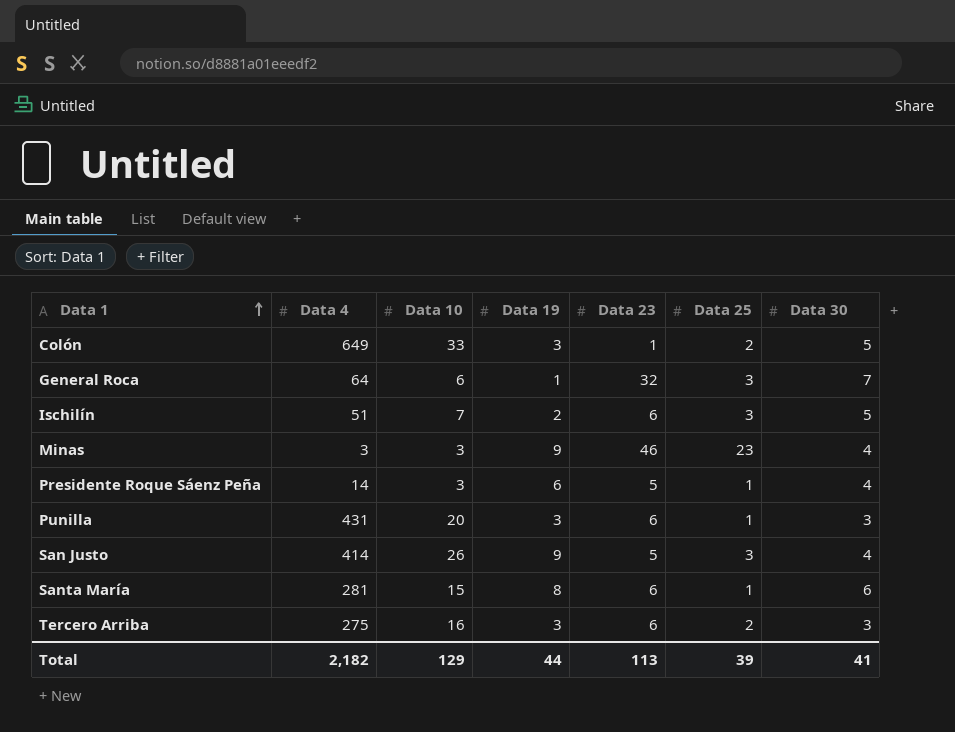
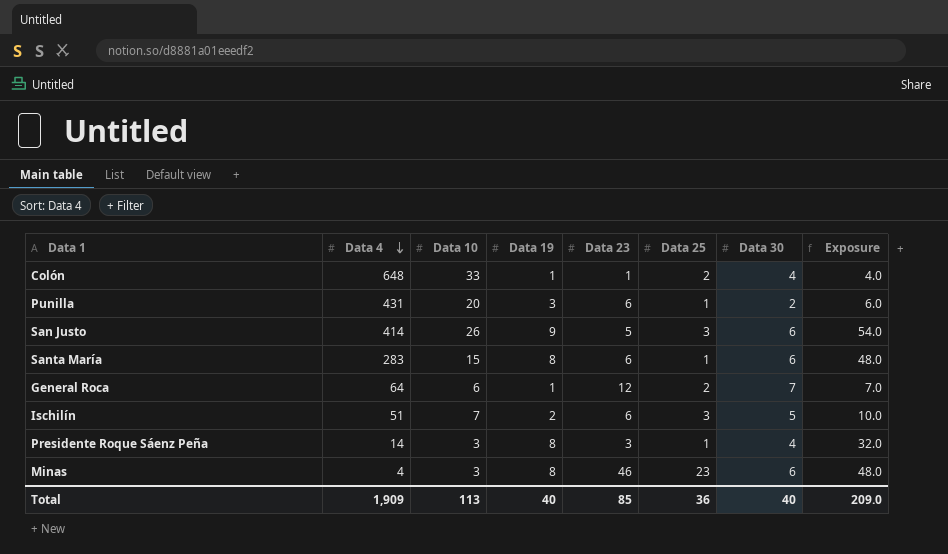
row order: Data 1 ascending -> Data 4 descending
column Exposure | formula: none -> [Data 19] * [Data 30]
row Tercero Arriba: 275 | 16 | 3 | 6 | 2 | 3 -> none
Colón | Data 4: 649 -> 648
Colón | Data 19: 3 -> 1
Colón | Data 30: 5 -> 4
Punilla | Data 30: 3 -> 2
San Justo | Data 30: 4 -> 6
Santa María | Data 4: 281 -> 283
General Roca | Data 23: 32 -> 12
General Roca | Data 25: 3 -> 2
Presidente Roque Sáenz Peña | Data 19: 6 -> 8
Presidente Roque Sáenz Peña | Data 23: 5 -> 3
Minas | Data 4: 3 -> 4
Minas | Data 19: 9 -> 8
Minas | Data 30: 4 -> 6
Total | Data 4: 2,182 -> 1,909
Total | Data 10: 129 -> 113
Total | Data 19: 44 -> 40
Total | Data 23: 113 -> 85
Total | Data 25: 39 -> 36
Total | Data 30: 41 -> 40

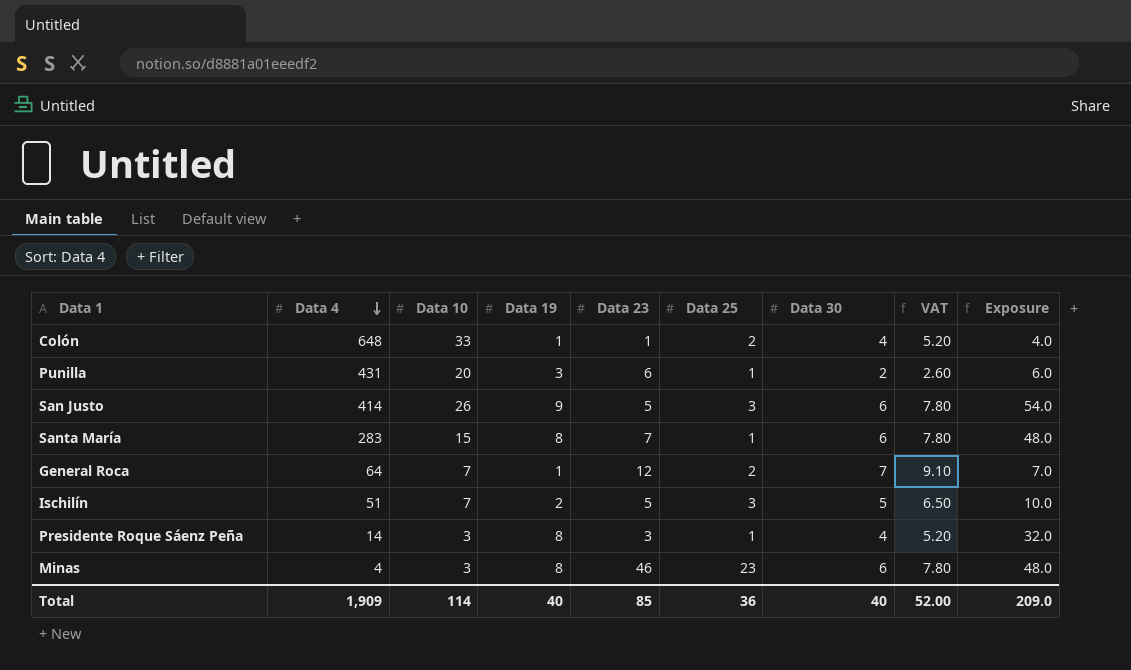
column VAT | formula: none -> [Data 30] * 1.3
Santa María | Data 23: 6 -> 7
General Roca | Data 10: 6 -> 7
Ischilín | Data 23: 6 -> 5
Total | Data 10: 113 -> 114

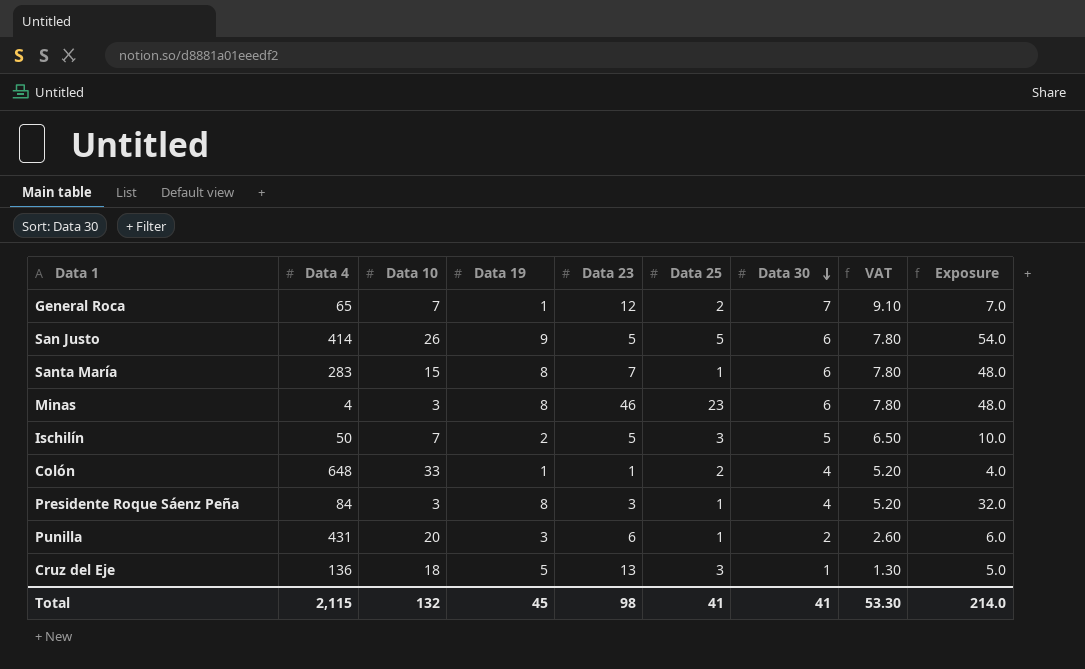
row order: Data 4 descending -> Data 30 descending
General Roca | Data 4: 64 -> 65
San Justo | Data 25: 3 -> 5
Ischilín | Data 4: 51 -> 50
Presidente Roque Sáenz Peña | Data 4: 14 -> 84
row Cruz del Eje: none -> 136 | 18 | 5 | 13 | 3 | 1 | 1.30 | 5.0
Total | Data 4: 1,909 -> 2,115
Total | Data 10: 114 -> 132
Total | Data 19: 40 -> 45
Total | Data 23: 85 -> 98
Total | Data 25: 36 -> 41
Total | Data 30: 40 -> 41
Total | VAT: 52.00 -> 53.30
Total | Exposure: 209.0 -> 214.0

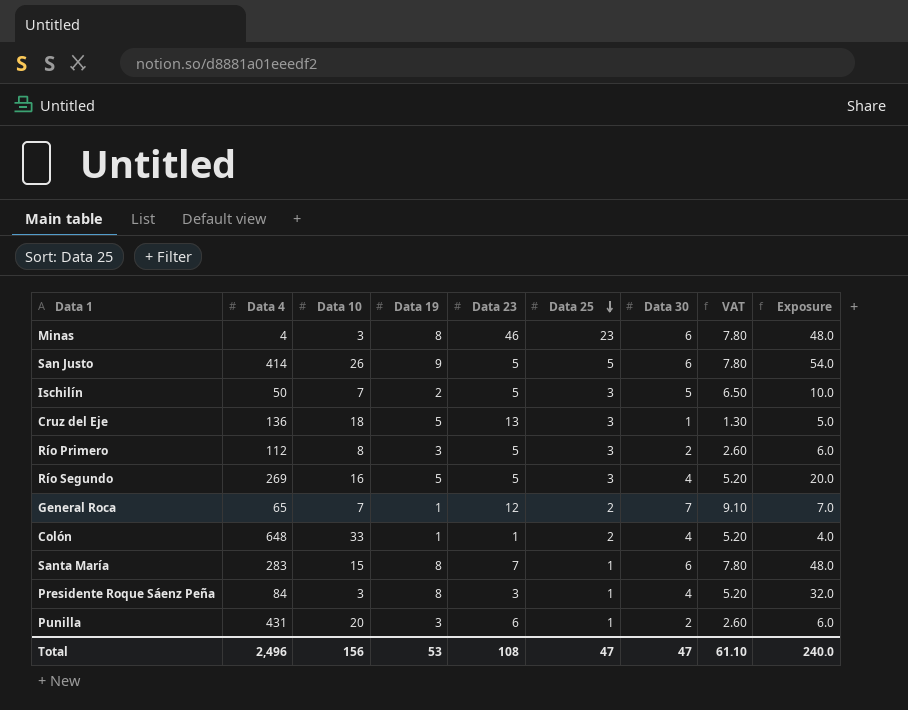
row order: Data 30 descending -> Data 25 descending
row Río Primero: none -> 112 | 8 | 3 | 5 | 3 | 2 | 2.60 | 6.0
row Río Segundo: none -> 269 | 16 | 5 | 5 | 3 | 4 | 5.20 | 20.0
Total | Data 4: 2,115 -> 2,496
Total | Data 10: 132 -> 156
Total | Data 19: 45 -> 53
Total | Data 23: 98 -> 108
Total | Data 25: 41 -> 47
Total | Data 30: 41 -> 47
Total | VAT: 53.30 -> 61.10
Total | Exposure: 214.0 -> 240.0

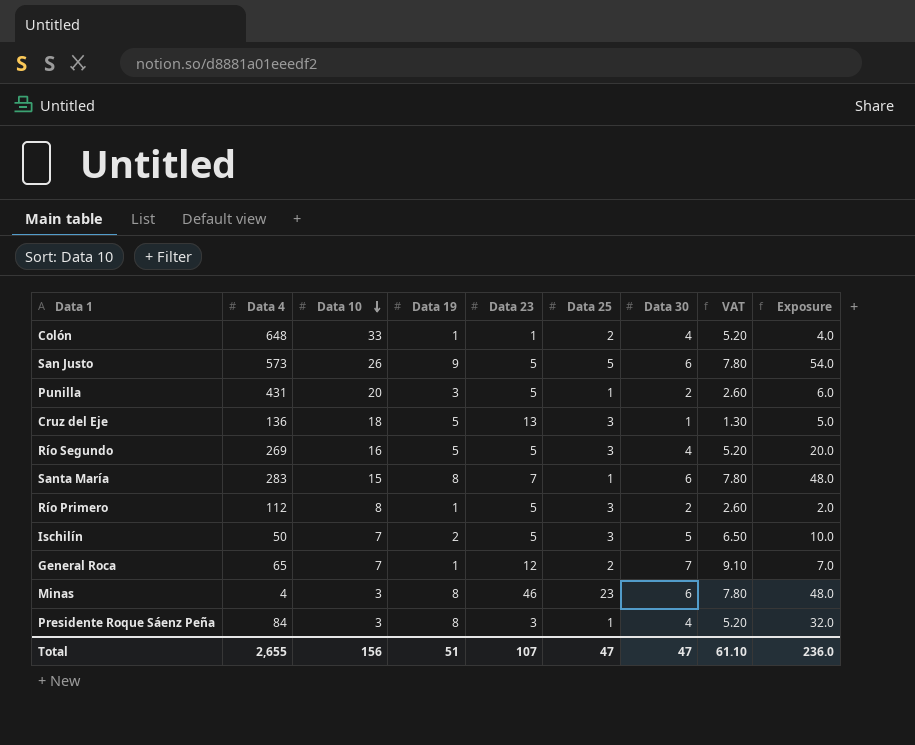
row order: Data 25 descending -> Data 10 descending
San Justo | Data 4: 414 -> 573
Punilla | Data 23: 6 -> 5
Río Primero | Data 19: 3 -> 1
Río Primero | Exposure: 6.0 -> 2.0
Total | Data 4: 2,496 -> 2,655
Total | Data 19: 53 -> 51
Total | Data 23: 108 -> 107
Total | Exposure: 240.0 -> 236.0

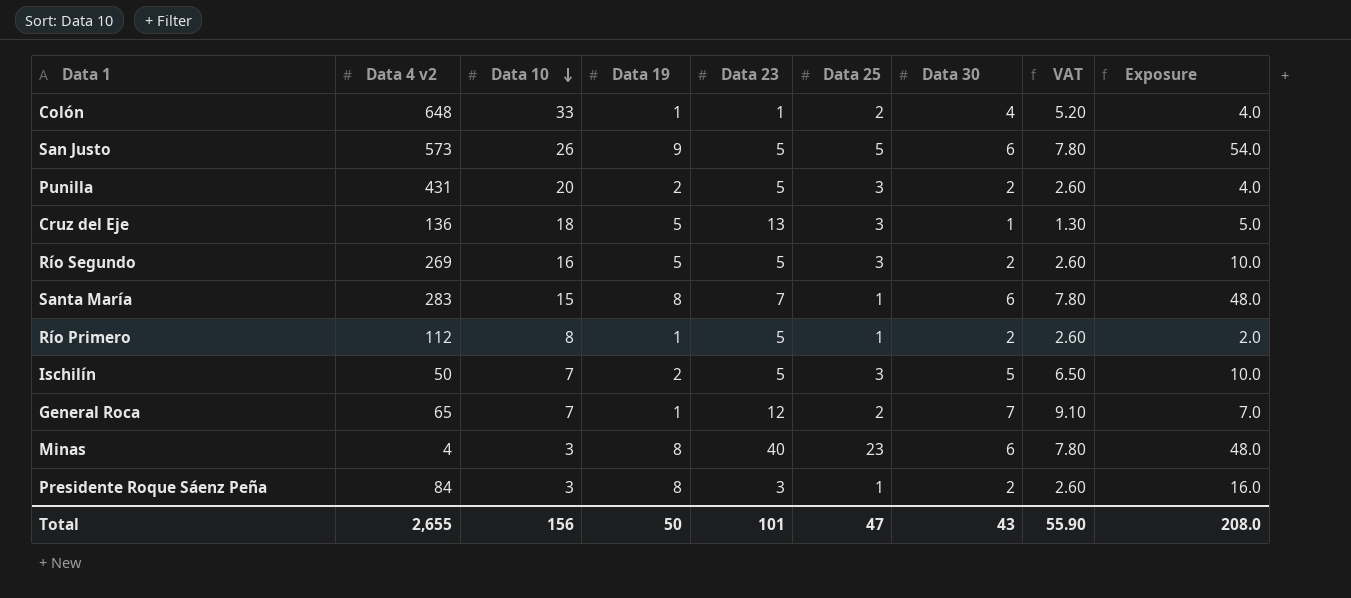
column name: Data 4 -> Data 4 v2
Punilla | Data 19: 3 -> 2
Punilla | Data 25: 1 -> 3
Punilla | Exposure: 6.0 -> 4.0
Río Segundo | Data 30: 4 -> 2
Río Segundo | VAT: 5.20 -> 2.60
Río Segundo | Exposure: 20.0 -> 10.0
Río Primero | Data 25: 3 -> 1
Minas | Data 23: 46 -> 40
Presidente Roque Sáenz Peña | Data 30: 4 -> 2
Presidente Roque Sáenz Peña | VAT: 5.20 -> 2.60
Presidente Roque Sáenz Peña | Exposure: 32.0 -> 16.0
Total | Data 19: 51 -> 50
Total | Data 23: 107 -> 101
Total | Data 30: 47 -> 43
Total | VAT: 61.10 -> 55.90
Total | Exposure: 236.0 -> 208.0

